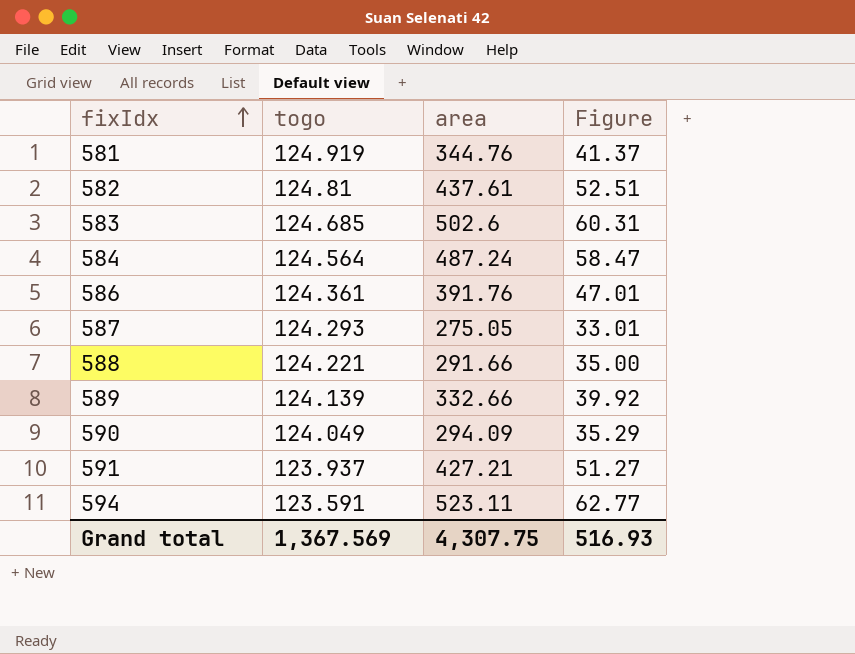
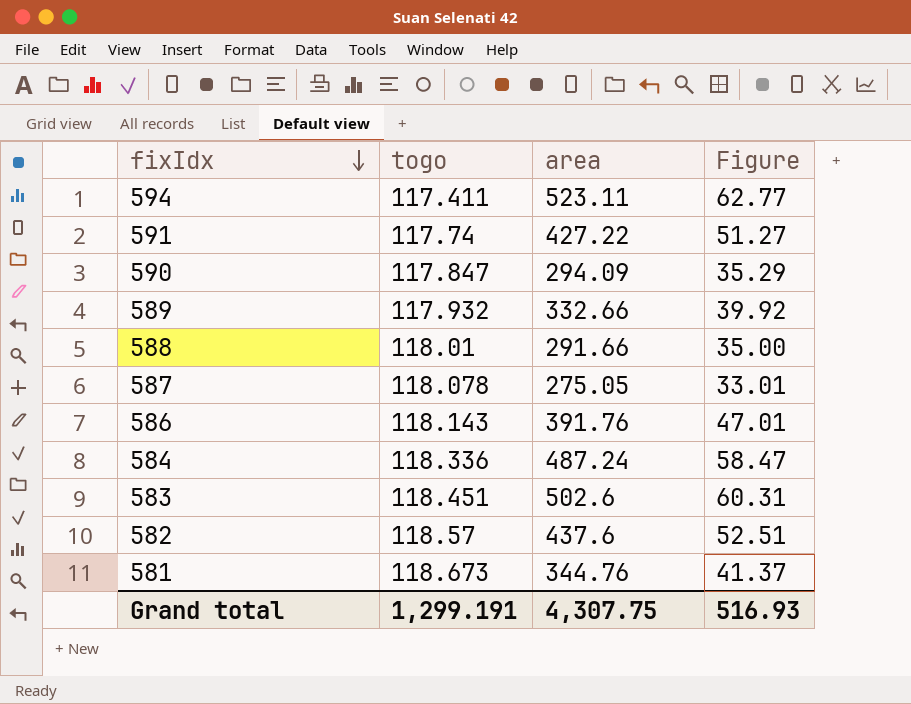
row order: fixIdx ascending -> fixIdx descending
594 | togo: 123.591 -> 117.411
591 | togo: 123.937 -> 117.74
591 | area: 427.21 -> 427.22
590 | togo: 124.049 -> 117.847
589 | togo: 124.139 -> 117.932
588 | togo: 124.221 -> 118.01
587 | togo: 124.293 -> 118.078
586 | togo: 124.361 -> 118.143
584 | togo: 124.564 -> 118.336
583 | togo: 124.685 -> 118.451
582 | togo: 124.81 -> 118.57
582 | area: 437.61 -> 437.6
581 | togo: 124.919 -> 118.673
Grand total | togo: 1,367.569 -> 1,299.191

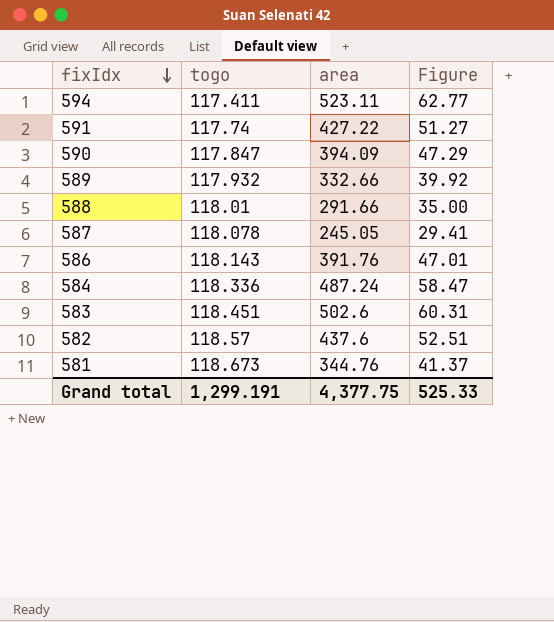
590 | area: 294.09 -> 394.09
590 | Figure: 35.29 -> 47.29
587 | area: 275.05 -> 245.05
587 | Figure: 33.01 -> 29.41
Grand total | area: 4,307.75 -> 4,377.75
Grand total | Figure: 516.93 -> 525.33

